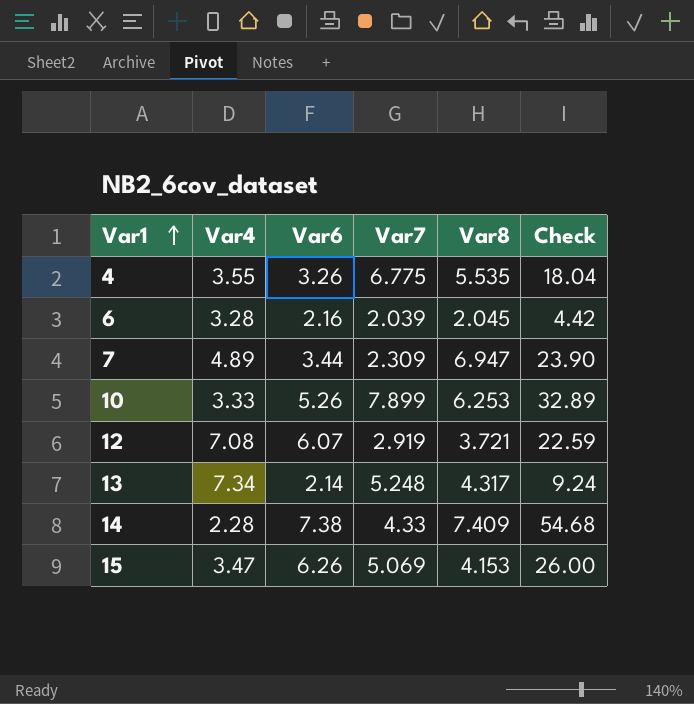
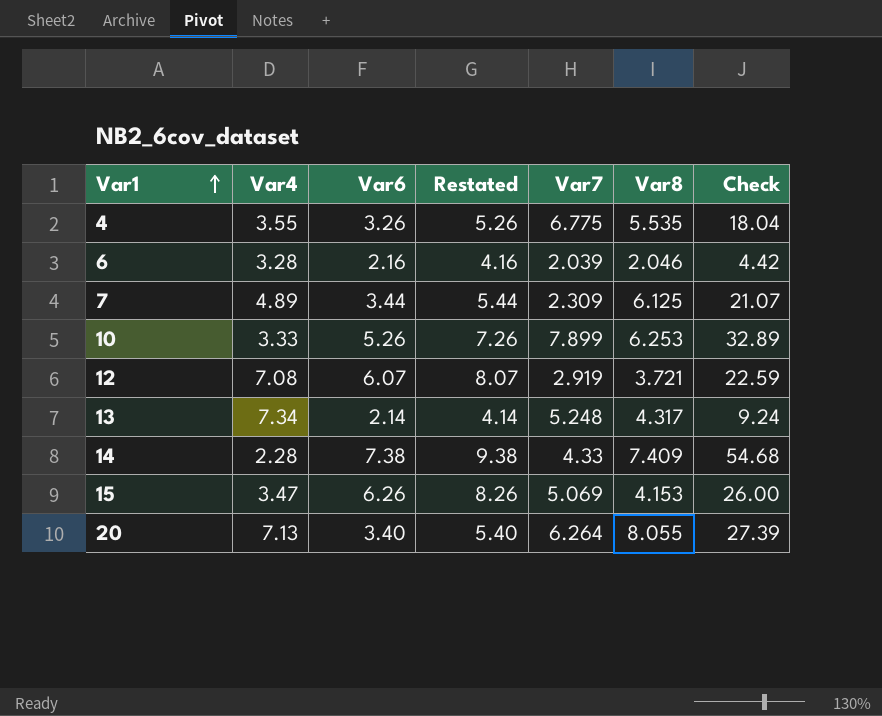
column Restated | formula: none -> [Var6] + 2
6 | Var8: 2.045 -> 2.046
7 | Var8: 6.947 -> 6.125
7 | Check: 23.90 -> 21.07
row 20: none -> 7.13 | 3.40 | 5.40 | 6.264 | 8.055 | 27.39

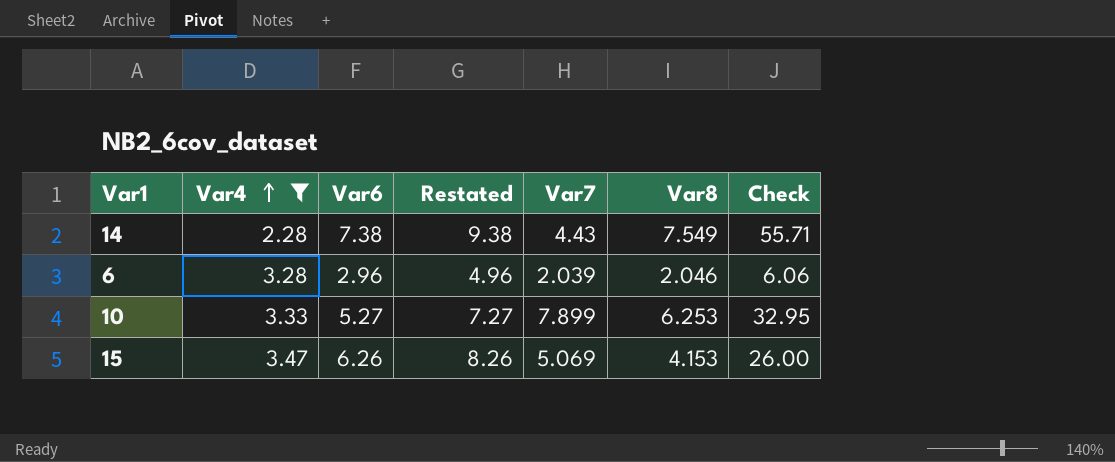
filter: none -> Var4 <= 3.47
row order: Var1 ascending -> Var4 ascending
14 | Var7: 4.33 -> 4.43
14 | Var8: 7.409 -> 7.549
14 | Check: 54.68 -> 55.71
6 | Var6: 2.16 -> 2.96
6 | Restated: 4.16 -> 4.96
6 | Check: 4.42 -> 6.06
10 | Var6: 5.26 -> 5.27
10 | Restated: 7.26 -> 7.27
10 | Check: 32.89 -> 32.95

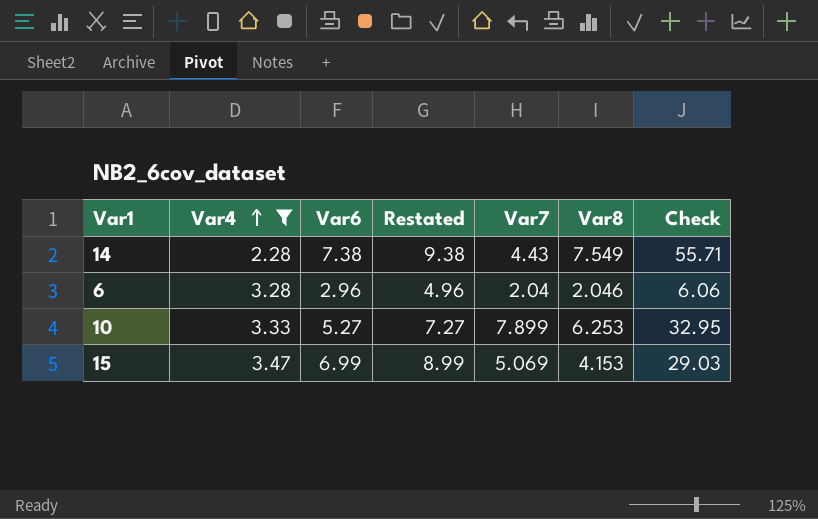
6 | Var7: 2.039 -> 2.04
15 | Var6: 6.26 -> 6.99
15 | Restated: 8.26 -> 8.99
15 | Check: 26.00 -> 29.03

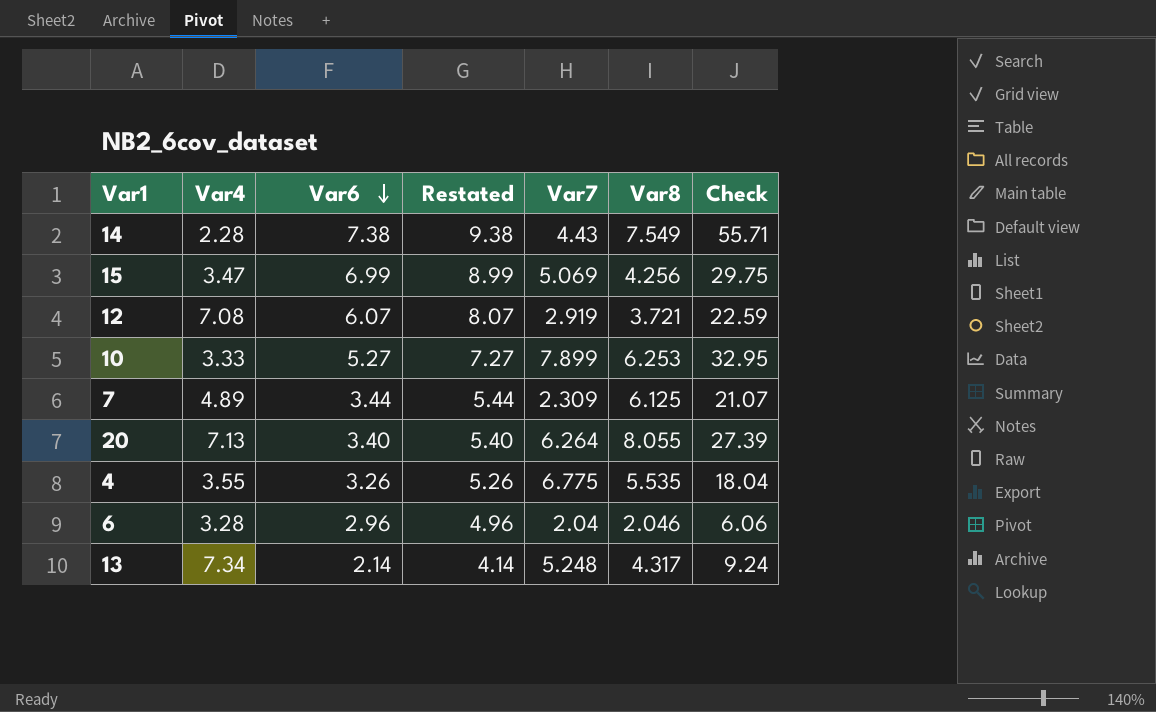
filter: Var4 <= 3.47 -> none
row order: Var4 ascending -> Var6 descending
15 | Var8: 4.153 -> 4.256
15 | Check: 29.03 -> 29.75

